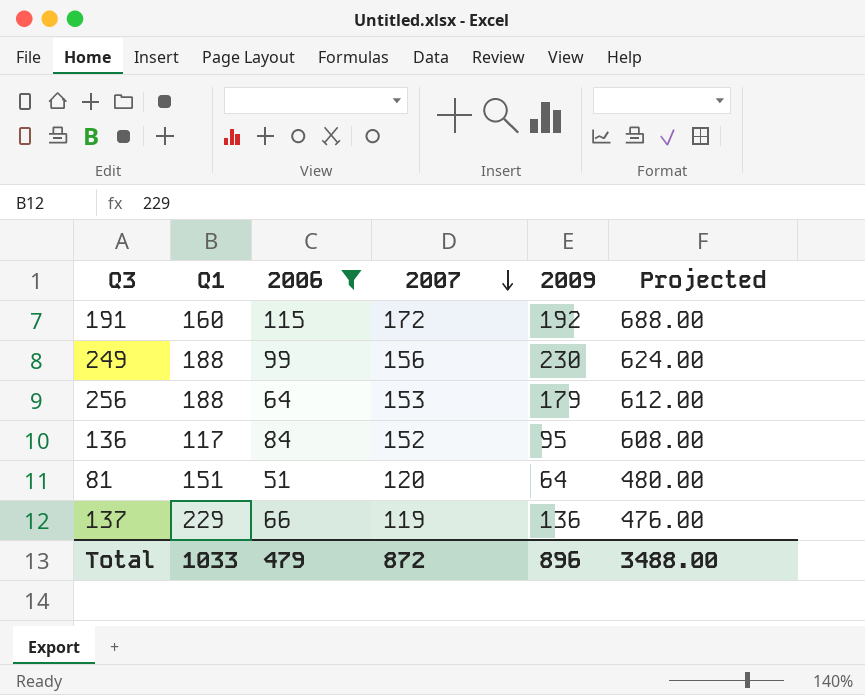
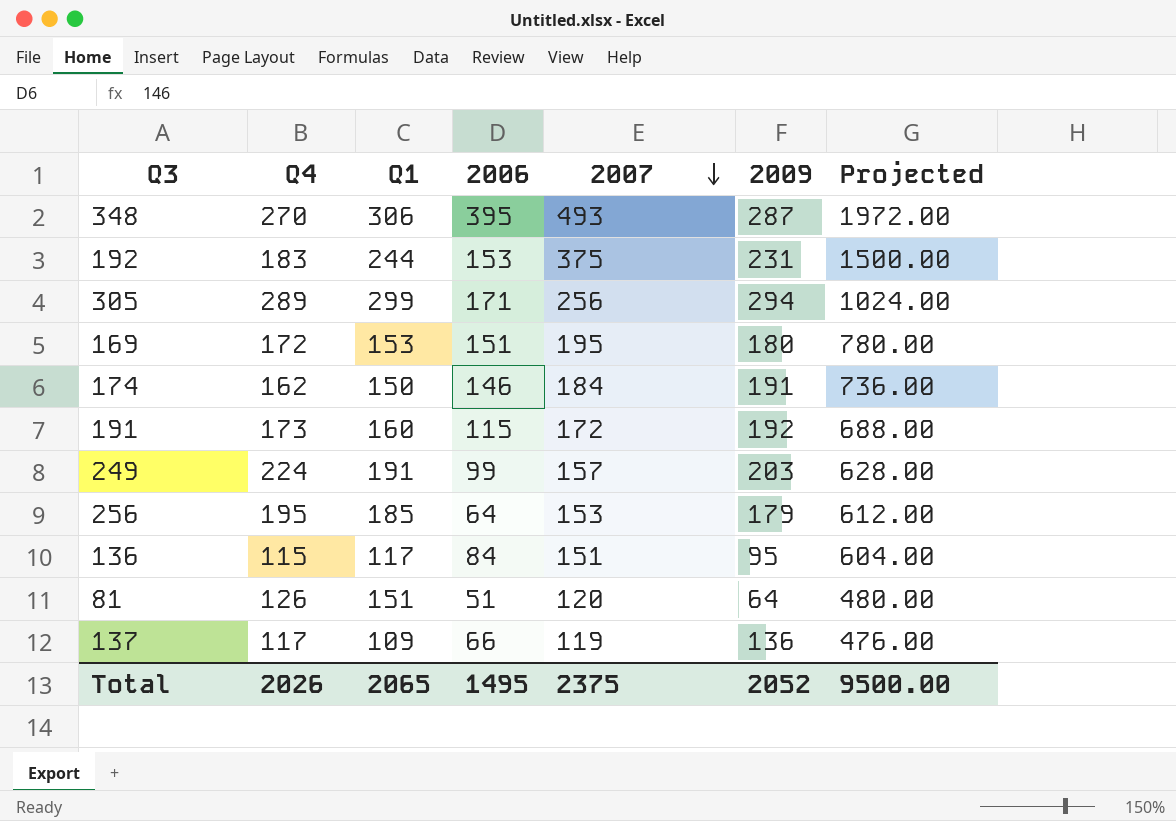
filter: 2006 <= 115 -> none
column Q4 | position: none -> 2
249 | Q1: 188 -> 191
249 | 2007: 156 -> 157
249 | 2009: 230 -> 203
249 | Projected: 624.00 -> 628.00
256 | Q1: 188 -> 185
136 | 2007: 152 -> 151
136 | Projected: 608.00 -> 604.00
137 | Q1: 229 -> 109
Total | Q1: 1033 -> 2065
Total | 2006: 479 -> 1495
Total | 2007: 872 -> 2375
Total | 2009: 896 -> 2052
Total | Projected: 3488.00 -> 9500.00

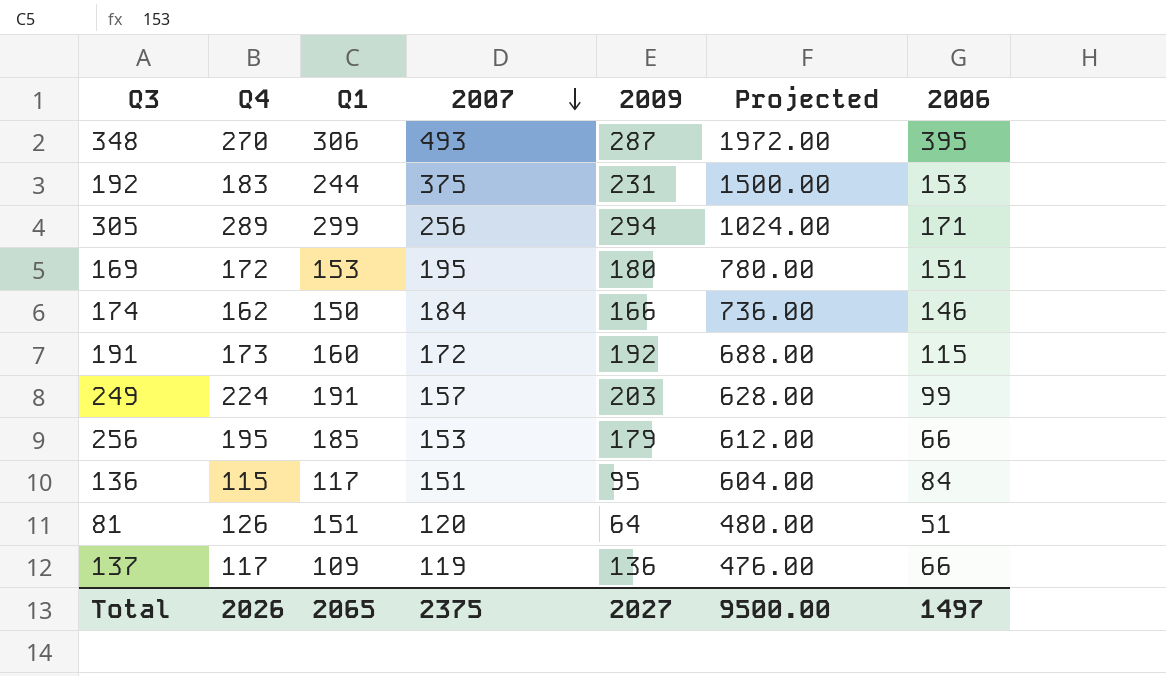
column 2006 | position: 4 -> 7
174 | 2009: 191 -> 166
256 | 2006: 64 -> 66
Total | 2009: 2052 -> 2027
Total | 2006: 1495 -> 1497

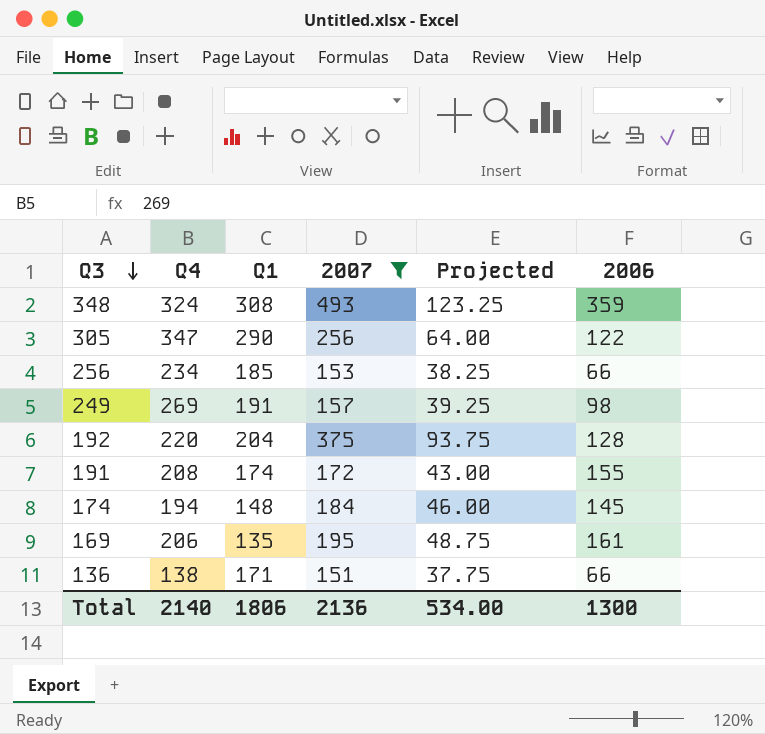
filter: none -> 2007 >= 151
row order: 2007 descending -> Q3 descending
column 2009 | position: 5 -> none
column Projected | formula: [2007] * 4 -> [2007] * 0.25
348 | Q4: 270 -> 324
348 | Q1: 306 -> 308
348 | 2006: 395 -> 359
305 | Q4: 289 -> 347
305 | Q1: 299 -> 290
305 | 2006: 171 -> 122
256 | Q4: 195 -> 234
249 | Q4: 224 -> 269
249 | 2006: 99 -> 98
192 | Q4: 183 -> 220
192 | Q1: 244 -> 204
192 | 2006: 153 -> 128
191 | Q4: 173 -> 208
191 | Q1: 160 -> 174
191 | 2006: 115 -> 155
174 | Q4: 162 -> 194
174 | Q1: 150 -> 148
174 | 2006: 146 -> 145
169 | Q4: 172 -> 206
169 | Q1: 153 -> 135
169 | 2006: 151 -> 161
136 | Q4: 115 -> 138
136 | Q1: 117 -> 171
136 | 2006: 84 -> 66
Total | Q4: 2026 -> 2140
Total | Q1: 2065 -> 1806
Total | 2007: 2375 -> 2136
Total | Projected: 9500.00 -> 534.00
Total | 2006: 1497 -> 1300

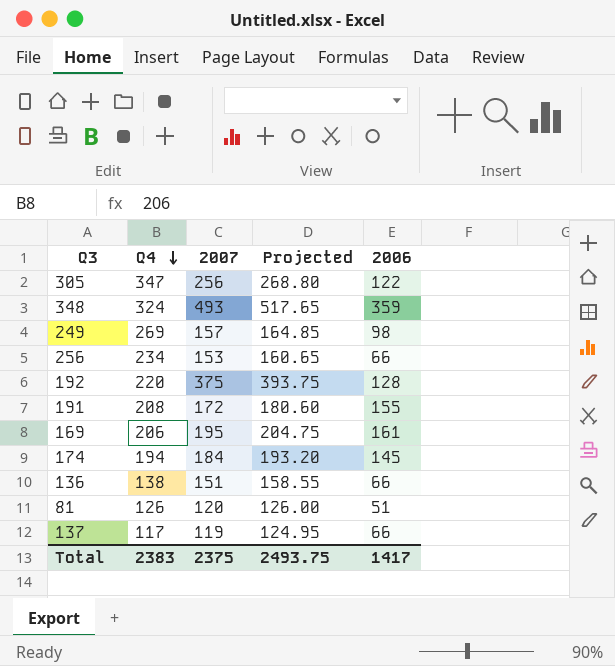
filter: 2007 >= 151 -> none
row order: Q3 descending -> Q4 descending
column Q1 | position: 3 -> none
column Projected | formula: [2007] * 0.25 -> [2007] * 1.05
Total | Q4: 2140 -> 2383
Total | 2007: 2136 -> 2375
Total | Projected: 534.00 -> 2493.75
Total | 2006: 1300 -> 1417

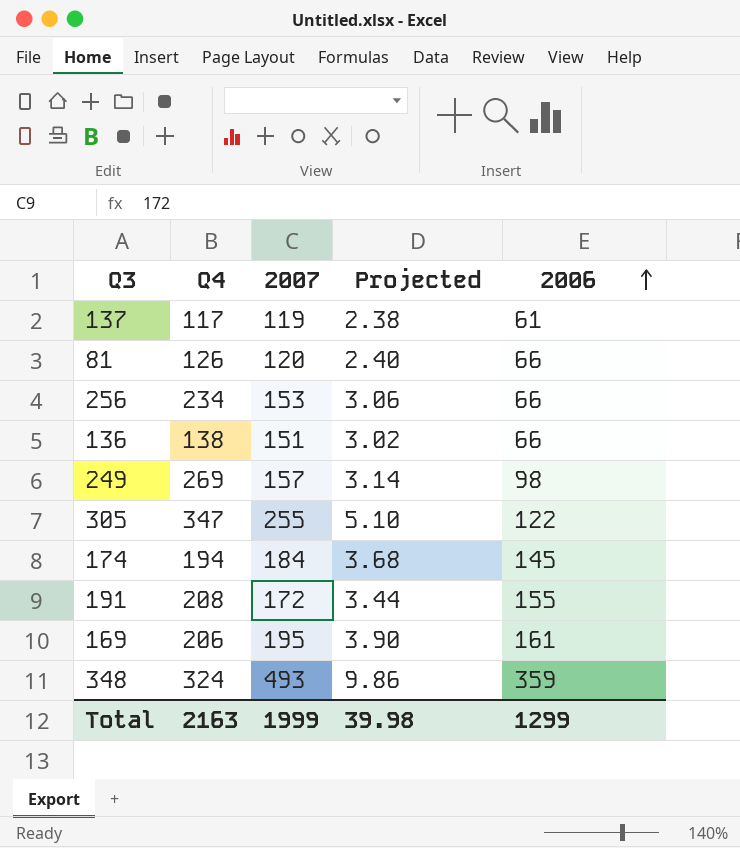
row order: Q4 descending -> 2006 ascending
column Projected | formula: [2007] * 1.05 -> [2007] * 0.02
row 192: 220 | 375 | 393.75 | 128 -> none
137 | 2006: 66 -> 61
81 | 2006: 51 -> 66
305 | 2007: 256 -> 255
Total | Q4: 2383 -> 2163
Total | 2007: 2375 -> 1999
Total | Projected: 2493.75 -> 39.98
Total | 2006: 1417 -> 1299

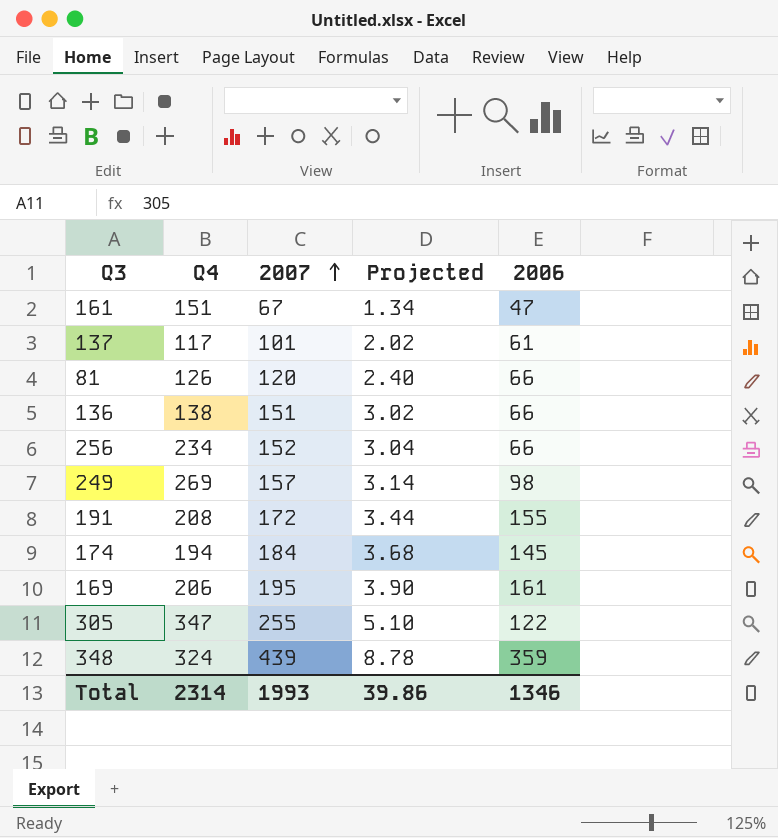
row order: 2006 ascending -> 2007 ascending
row 161: none -> 151 | 67 | 1.34 | 47
137 | 2007: 119 -> 101
137 | Projected: 2.38 -> 2.02
256 | 2007: 153 -> 152
256 | Projected: 3.06 -> 3.04
348 | 2007: 493 -> 439
348 | Projected: 9.86 -> 8.78
Total | Q4: 2163 -> 2314
Total | 2007: 1999 -> 1993
Total | Projected: 39.98 -> 39.86
Total | 2006: 1299 -> 1346

